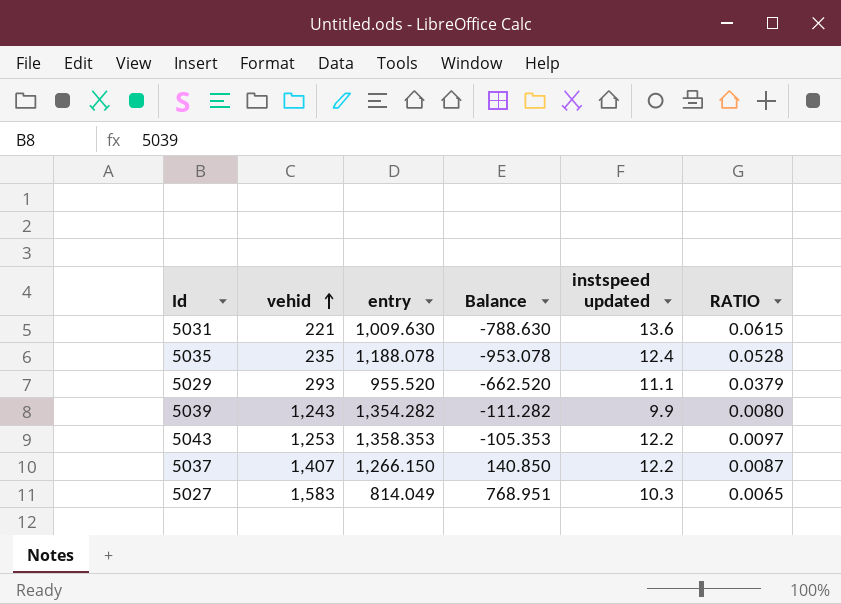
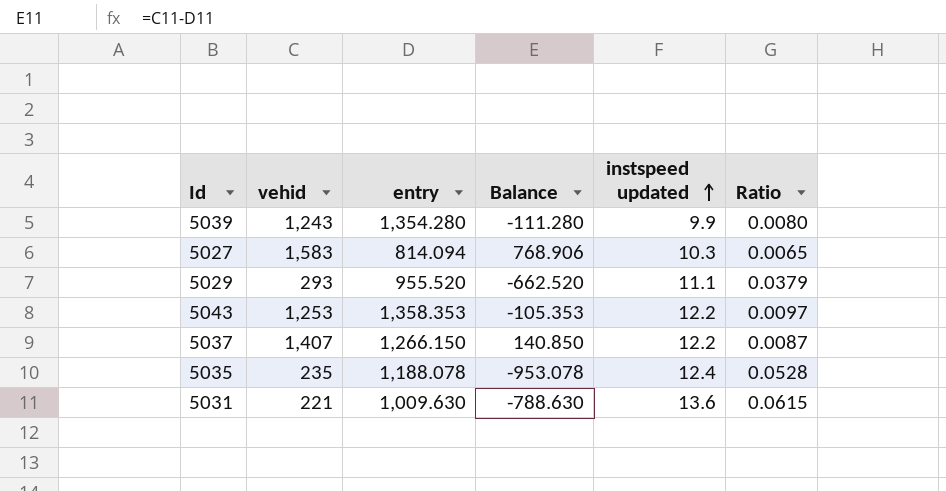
row order: vehid ascending -> instspeed updated ascending
column name: RATIO -> Ratio
5039 | entry: 1,354.282 -> 1,354.280
5039 | Balance: -111.282 -> -111.280
5027 | entry: 814.049 -> 814.094
5027 | Balance: 768.951 -> 768.906

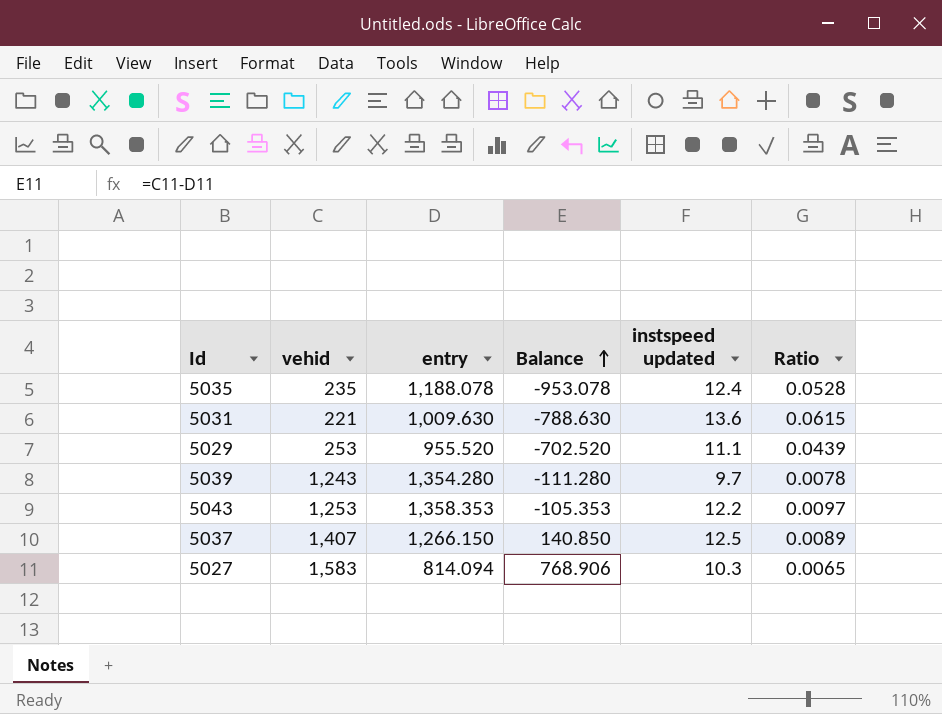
row order: instspeed updated ascending -> Balance ascending
5029 | vehid: 293 -> 253
5029 | Balance: -662.520 -> -702.520
5029 | Ratio: 0.0379 -> 0.0439
5039 | instspeed updated: 9.9 -> 9.7
5039 | Ratio: 0.0080 -> 0.0078
5037 | instspeed updated: 12.2 -> 12.5
5037 | Ratio: 0.0087 -> 0.0089

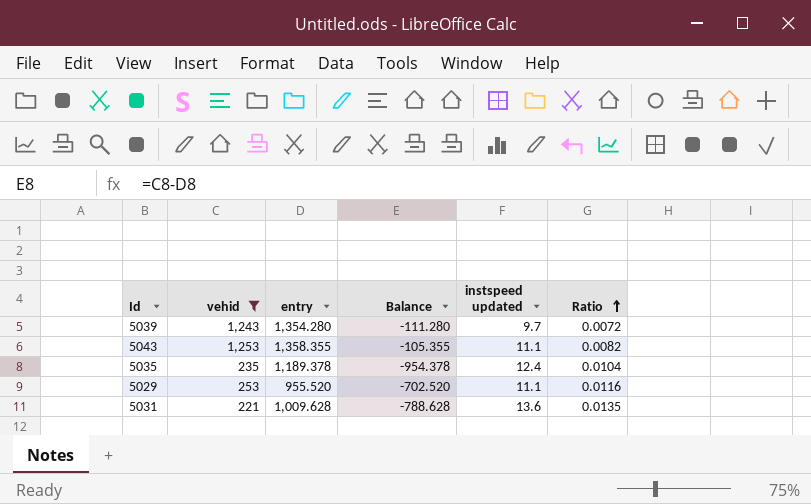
filter: none -> vehid <= 1,253
row order: Balance ascending -> Ratio ascending
column Ratio | formula: [instspeed updated] / [vehid] -> [instspeed updated] / [entry]
5043 | entry: 1,358.353 -> 1,358.355
5043 | Balance: -105.353 -> -105.355
5043 | instspeed updated: 12.2 -> 11.1
5035 | entry: 1,188.078 -> 1,189.378
5035 | Balance: -953.078 -> -954.378
5031 | entry: 1,009.630 -> 1,009.628
5031 | Balance: -788.630 -> -788.628

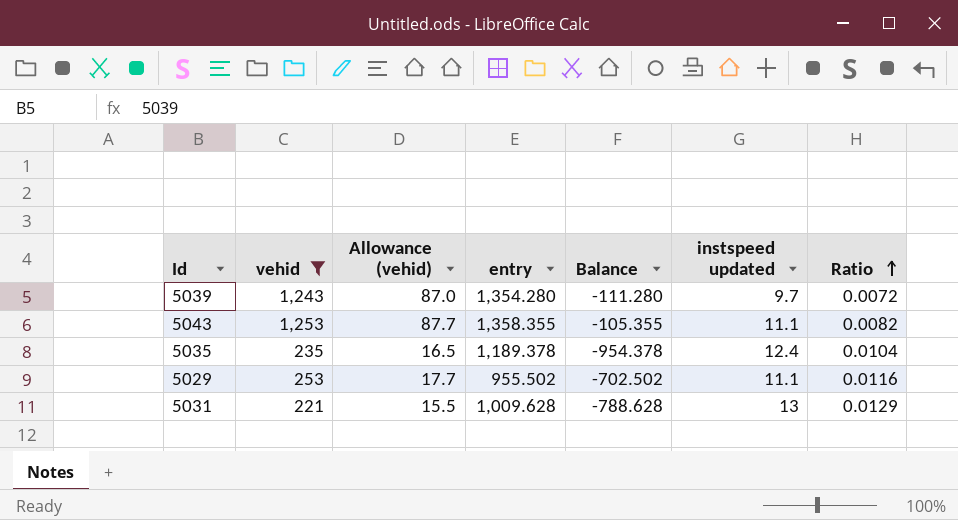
column Allowance (vehid) | formula: none -> [vehid] * 0.07
5029 | entry: 955.520 -> 955.502
5029 | Balance: -702.520 -> -702.502
5031 | instspeed updated: 13.6 -> 13
5031 | Ratio: 0.0135 -> 0.0129

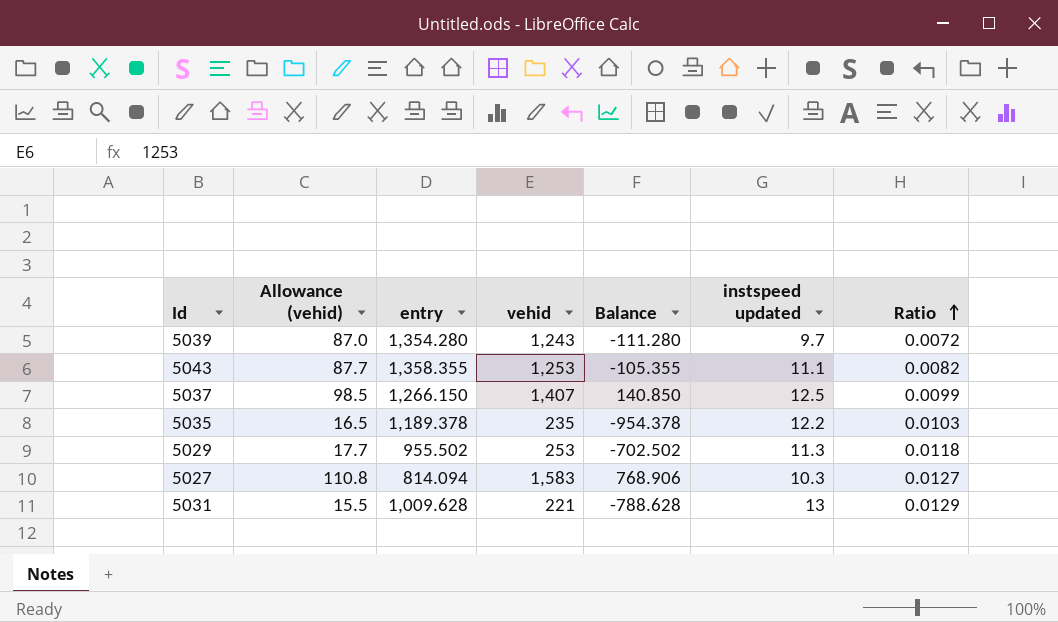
filter: vehid <= 1,253 -> none
column vehid | position: 2 -> 4
5035 | instspeed updated: 12.4 -> 12.2
5035 | Ratio: 0.0104 -> 0.0103
5029 | instspeed updated: 11.1 -> 11.3
5029 | Ratio: 0.0116 -> 0.0118

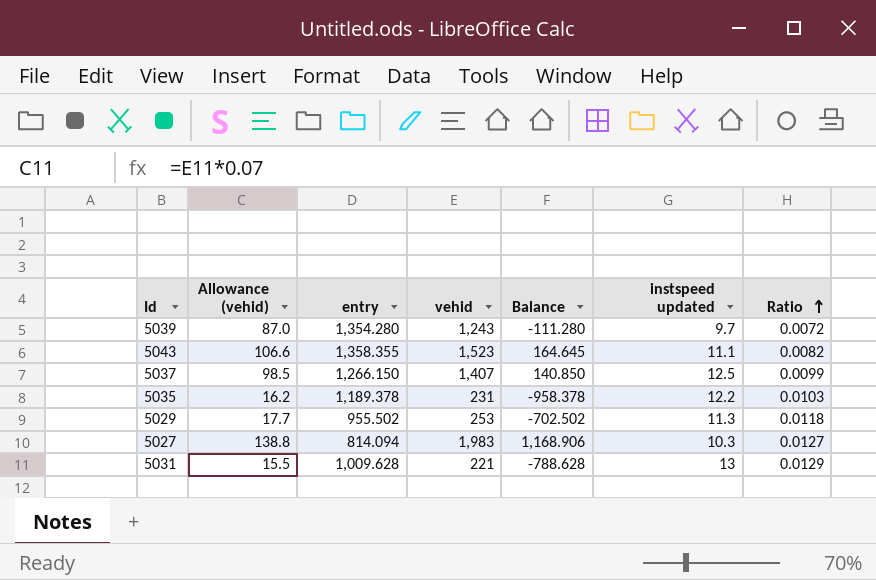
5043 | Allowance (vehid): 87.7 -> 106.6
5043 | vehid: 1,253 -> 1,523
5043 | Balance: -105.355 -> 164.645
5035 | Allowance (vehid): 16.5 -> 16.2
5035 | vehid: 235 -> 231
5035 | Balance: -954.378 -> -958.378
5027 | Allowance (vehid): 110.8 -> 138.8
5027 | vehid: 1,583 -> 1,983
5027 | Balance: 768.906 -> 1,168.906

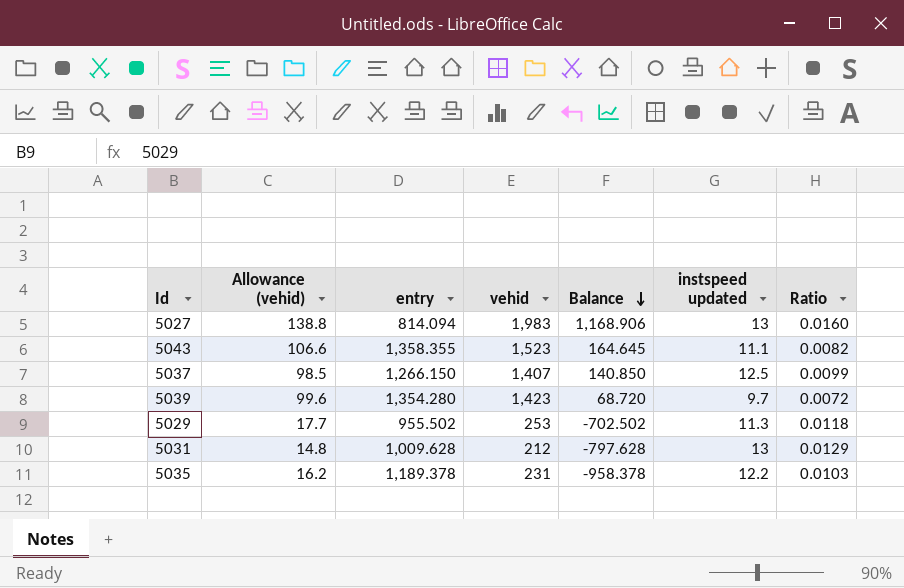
row order: Ratio ascending -> Balance descending
5027 | instspeed updated: 10.3 -> 13
5027 | Ratio: 0.0127 -> 0.0160
5039 | Allowance (vehid): 87.0 -> 99.6
5039 | vehid: 1,243 -> 1,423
5039 | Balance: -111.280 -> 68.720
5031 | Allowance (vehid): 15.5 -> 14.8
5031 | vehid: 221 -> 212
5031 | Balance: -788.628 -> -797.628

